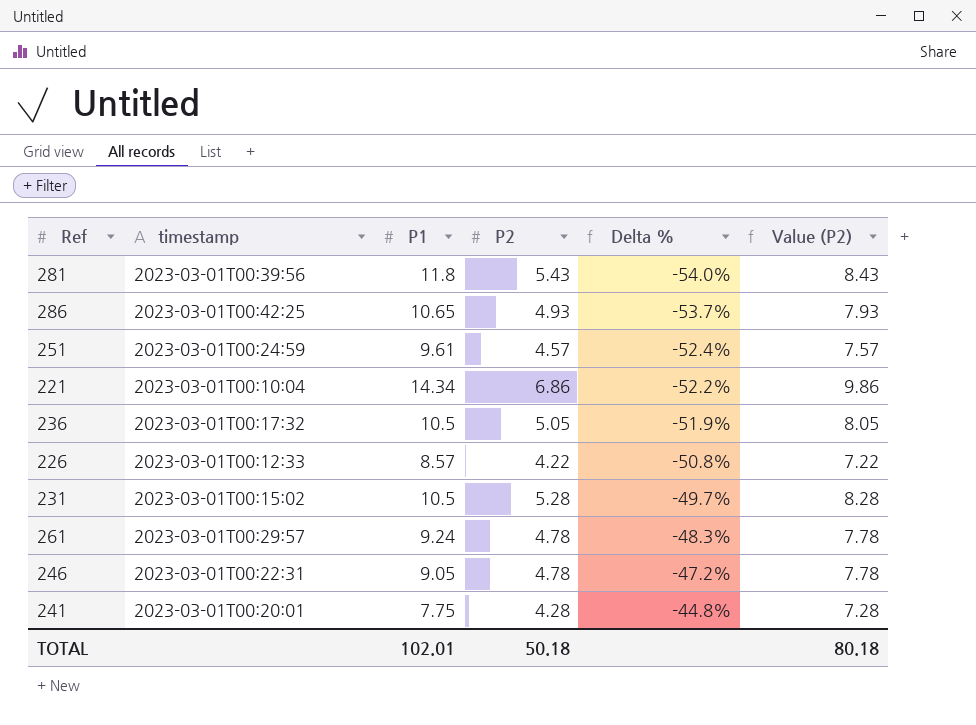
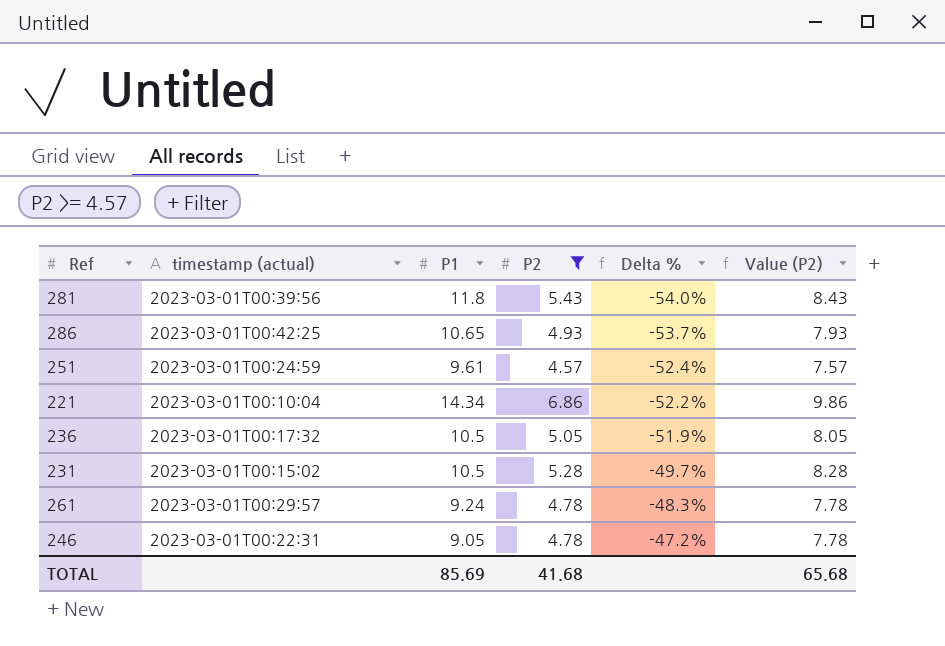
filter: none -> P2 >= 4.57
column name: timestamp -> timestamp (actual)
TOTAL | P1: 102.01 -> 85.69
TOTAL | P2: 50.18 -> 41.68
TOTAL | Value (P2): 80.18 -> 65.68

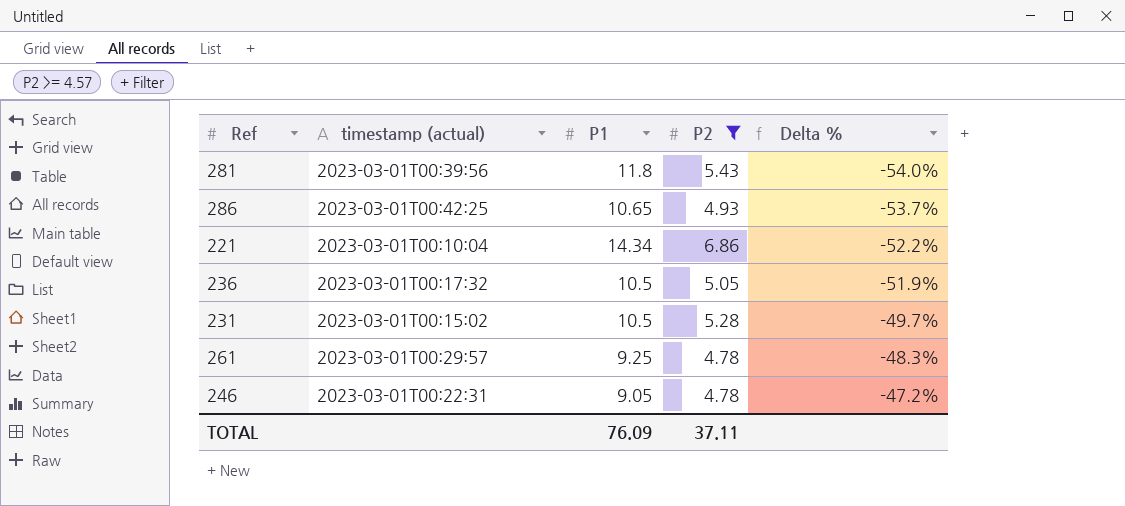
column Value (P2) | formula: [P2] + 3 -> none
row 251: 2023-03-01T00:24:59 | 9.61 | 4.57 | -52.4% | 7.57 -> none
261 | P1: 9.24 -> 9.25
TOTAL | P1: 85.69 -> 76.09
TOTAL | P2: 41.68 -> 37.11

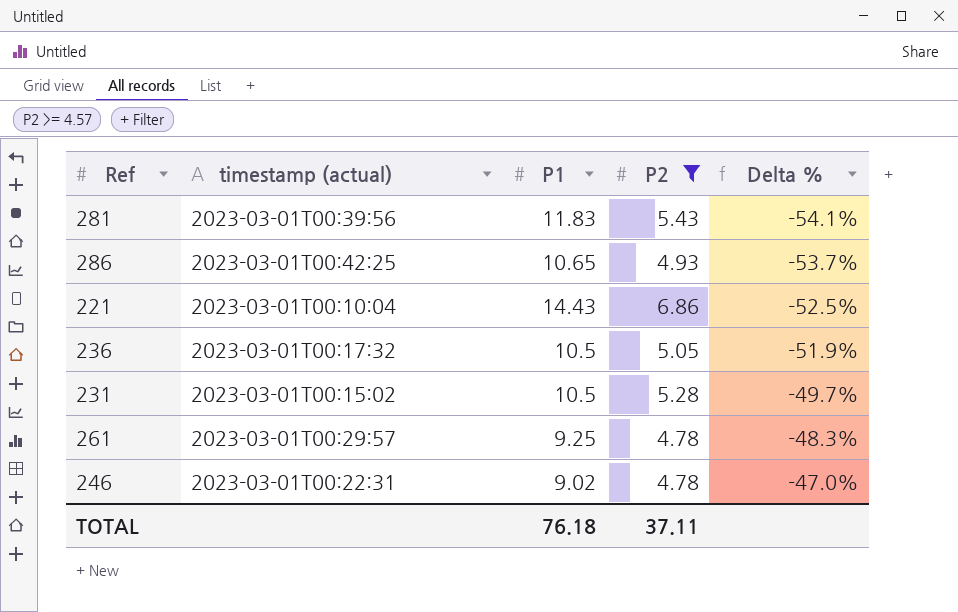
281 | P1: 11.8 -> 11.83
281 | Delta %: -54.0% -> -54.1%
221 | P1: 14.34 -> 14.43
221 | Delta %: -52.2% -> -52.5%
246 | P1: 9.05 -> 9.02
246 | Delta %: -47.2% -> -47.0%
TOTAL | P1: 76.09 -> 76.18

